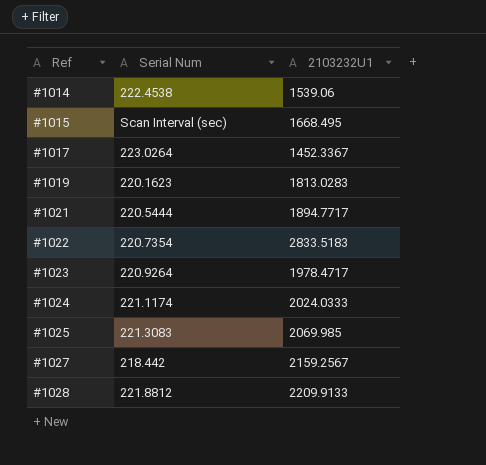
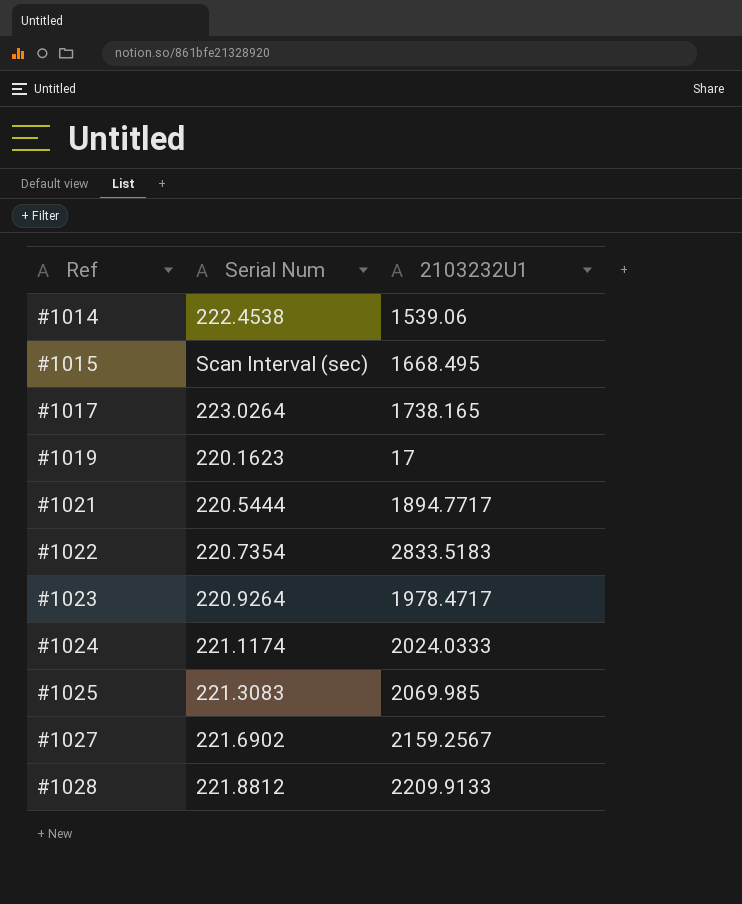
#1017 | 2103232U1: 1452.3367 -> 1738.165
#1019 | 2103232U1: 1813.0283 -> 17
#1027 | Serial Num: 218.442 -> 221.6902

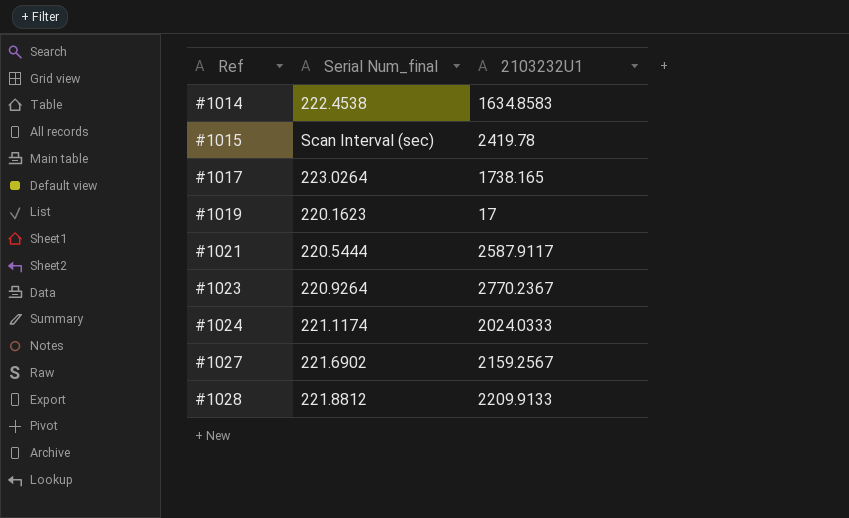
column name: Serial Num -> Serial Num_final
row #1022: 220.7354 | 2833.5183 -> none
row #1025: 221.3083 | 2069.985 -> none
#1014 | 2103232U1: 1539.06 -> 1634.8583
#1015 | 2103232U1: 1668.495 -> 2419.78
#1021 | 2103232U1: 1894.7717 -> 2587.9117
#1023 | 2103232U1: 1978.4717 -> 2770.2367

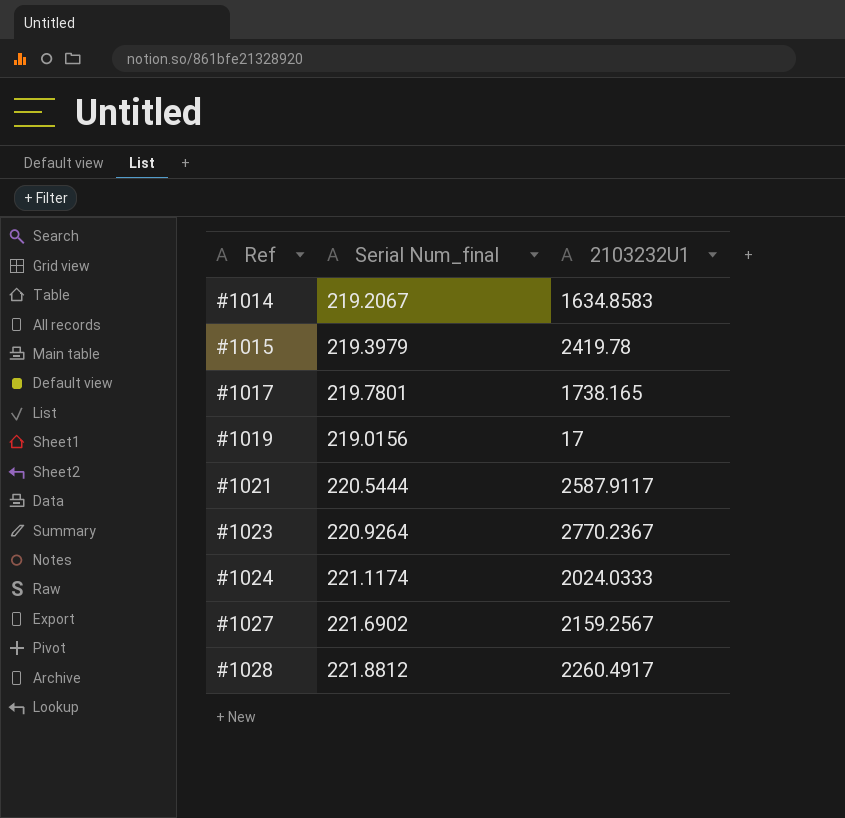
#1014 | Serial Num_final: 222.4538 -> 219.2067
#1015 | Serial Num_final: Scan Interval (sec) -> 219.3979
#1017 | Serial Num_final: 223.0264 -> 219.7801
#1019 | Serial Num_final: 220.1623 -> 219.0156
#1028 | 2103232U1: 2209.9133 -> 2260.4917

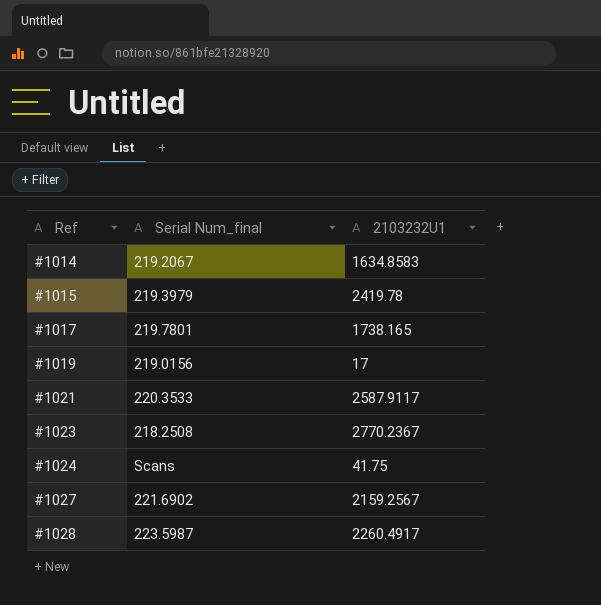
#1021 | Serial Num_final: 220.5444 -> 220.3533
#1023 | Serial Num_final: 220.9264 -> 218.2508
#1024 | Serial Num_final: 221.1174 -> Scans
#1024 | 2103232U1: 2024.0333 -> 41.75
#1028 | Serial Num_final: 221.8812 -> 223.5987

